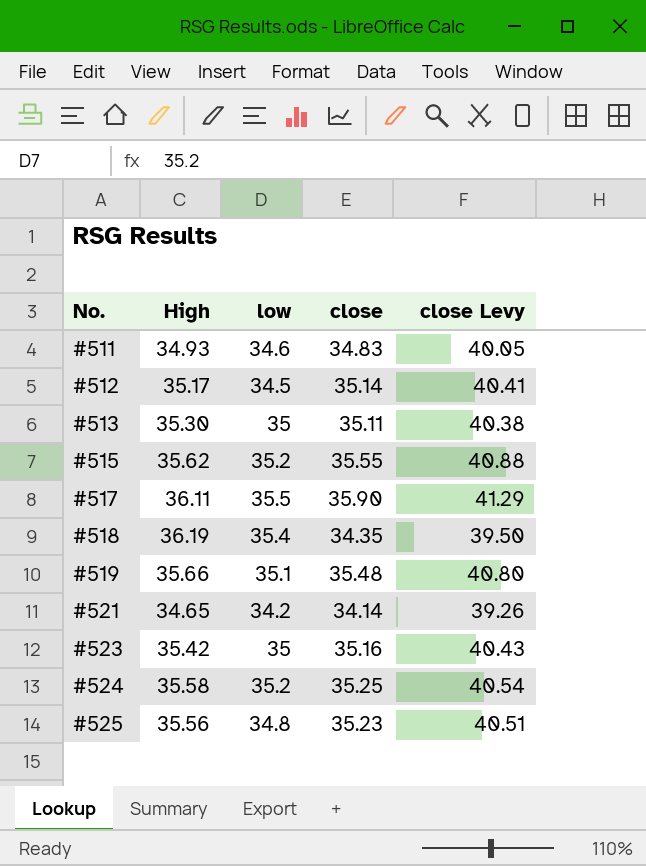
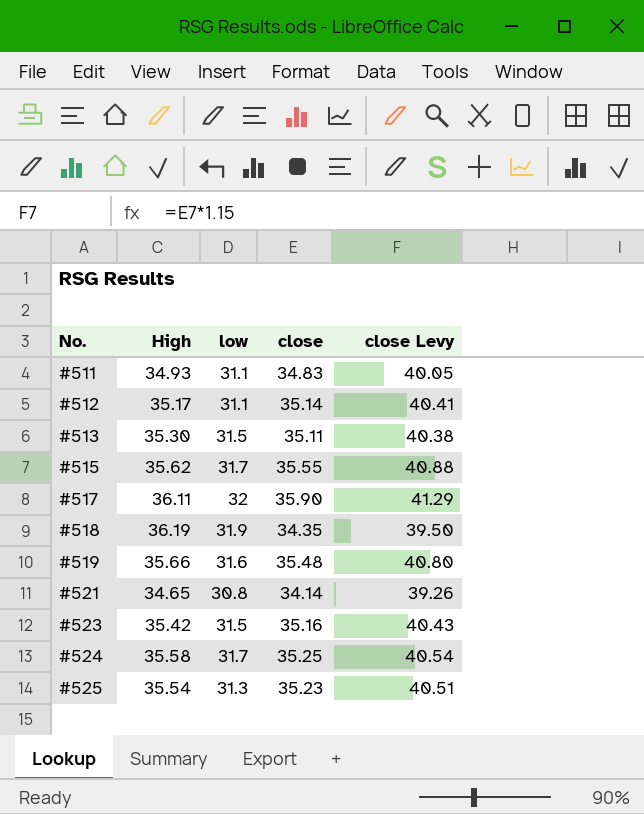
#511 | low: 34.6 -> 31.1
#512 | low: 34.5 -> 31.1
#513 | low: 35 -> 31.5
#515 | low: 35.2 -> 31.7
#517 | low: 35.5 -> 32
#518 | low: 35.4 -> 31.9
#519 | low: 35.1 -> 31.6
#521 | low: 34.2 -> 30.8
#523 | low: 35 -> 31.5
#524 | low: 35.2 -> 31.7
#525 | High: 35.56 -> 35.54
#525 | low: 34.8 -> 31.3

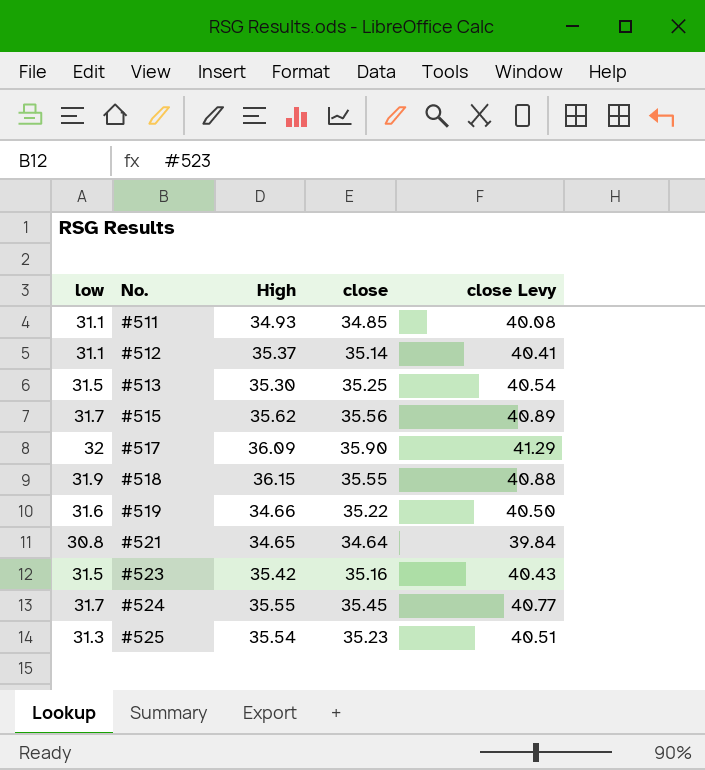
column low | position: 3 -> 1
#511 | close: 34.83 -> 34.85
#511 | close Levy: 40.05 -> 40.08
#512 | High: 35.17 -> 35.37
#513 | close: 35.11 -> 35.25
#513 | close Levy: 40.38 -> 40.54
#515 | close: 35.55 -> 35.56
#515 | close Levy: 40.88 -> 40.89
#517 | High: 36.11 -> 36.09
#518 | High: 36.19 -> 36.15
#518 | close: 34.35 -> 35.55
#518 | close Levy: 39.50 -> 40.88
#519 | High: 35.66 -> 34.66
#519 | close: 35.48 -> 35.22
#519 | close Levy: 40.80 -> 40.50
#521 | close: 34.14 -> 34.64
#521 | close Levy: 39.26 -> 39.84
#524 | High: 35.58 -> 35.55
#524 | close: 35.25 -> 35.45
#524 | close Levy: 40.54 -> 40.77

